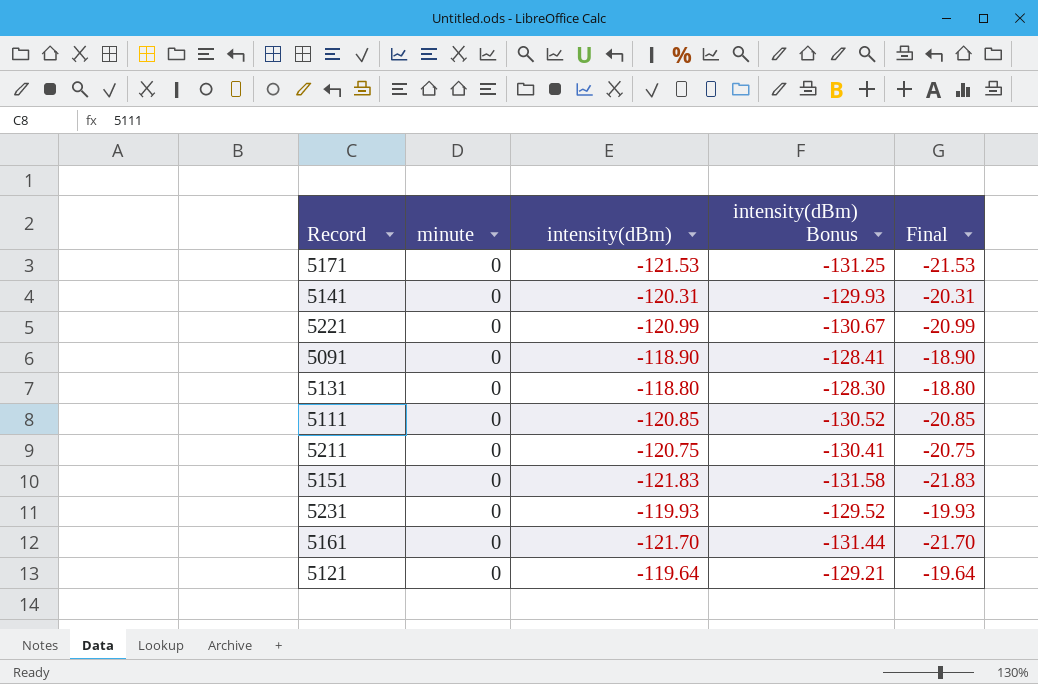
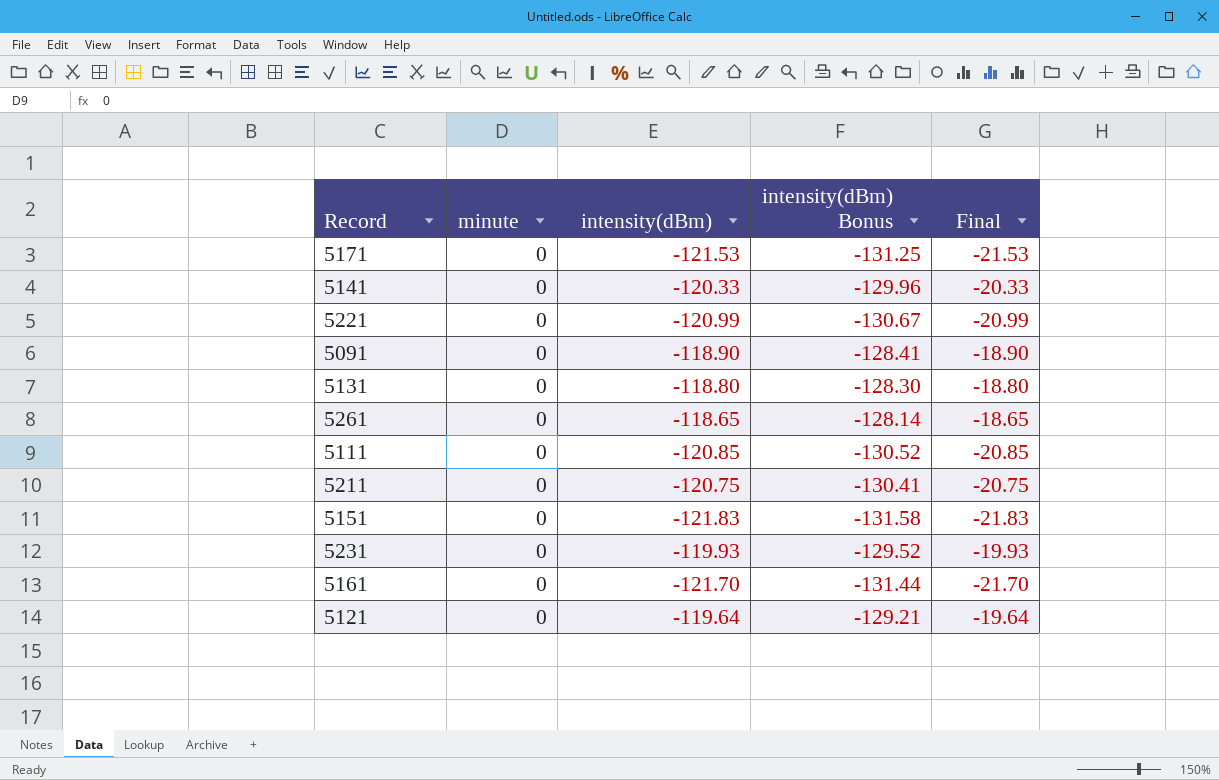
5141 | intensity(dBm): -120.31 -> -120.33
5141 | intensity(dBm) Bonus: -129.93 -> -129.96
5141 | Final: -20.31 -> -20.33
row 5261: none -> 0 | -118.65 | -128.14 | -18.65

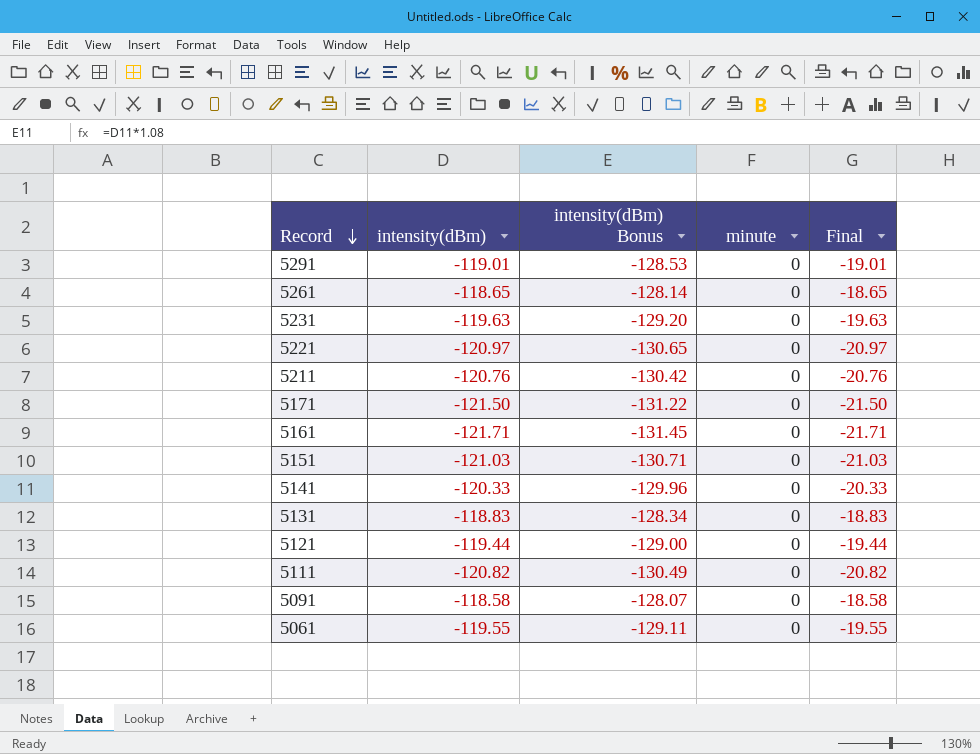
row order: none -> Record descending
column minute | position: 2 -> 4
row 5291: none -> -119.01 | -128.53 | 0 | -19.01
5231 | intensity(dBm): -119.93 -> -119.63
5231 | intensity(dBm) Bonus: -129.52 -> -129.20
5231 | Final: -19.93 -> -19.63
5221 | intensity(dBm): -120.99 -> -120.97
5221 | intensity(dBm) Bonus: -130.67 -> -130.65
5221 | Final: -20.99 -> -20.97
5211 | intensity(dBm): -120.75 -> -120.76
5211 | intensity(dBm) Bonus: -130.41 -> -130.42
5211 | Final: -20.75 -> -20.76
5171 | intensity(dBm): -121.53 -> -121.50
5171 | intensity(dBm) Bonus: -131.25 -> -131.22
5171 | Final: -21.53 -> -21.50
5161 | intensity(dBm): -121.70 -> -121.71
5161 | intensity(dBm) Bonus: -131.44 -> -131.45
5161 | Final: -21.70 -> -21.71
5151 | intensity(dBm): -121.83 -> -121.03
5151 | intensity(dBm) Bonus: -131.58 -> -130.71
5151 | Final: -21.83 -> -21.03
5131 | intensity(dBm): -118.80 -> -118.83
5131 | intensity(dBm) Bonus: -128.30 -> -128.34
5131 | Final: -18.80 -> -18.83
5121 | intensity(dBm): -119.64 -> -119.44
5121 | intensity(dBm) Bonus: -129.21 -> -129.00
5121 | Final: -19.64 -> -19.44
5111 | intensity(dBm): -120.85 -> -120.82
5111 | intensity(dBm) Bonus: -130.52 -> -130.49
5111 | Final: -20.85 -> -20.82
5091 | intensity(dBm): -118.90 -> -118.58
5091 | intensity(dBm) Bonus: -128.41 -> -128.07
5091 | Final: -18.90 -> -18.58
row 5061: none -> -119.55 | -129.11 | 0 | -19.55

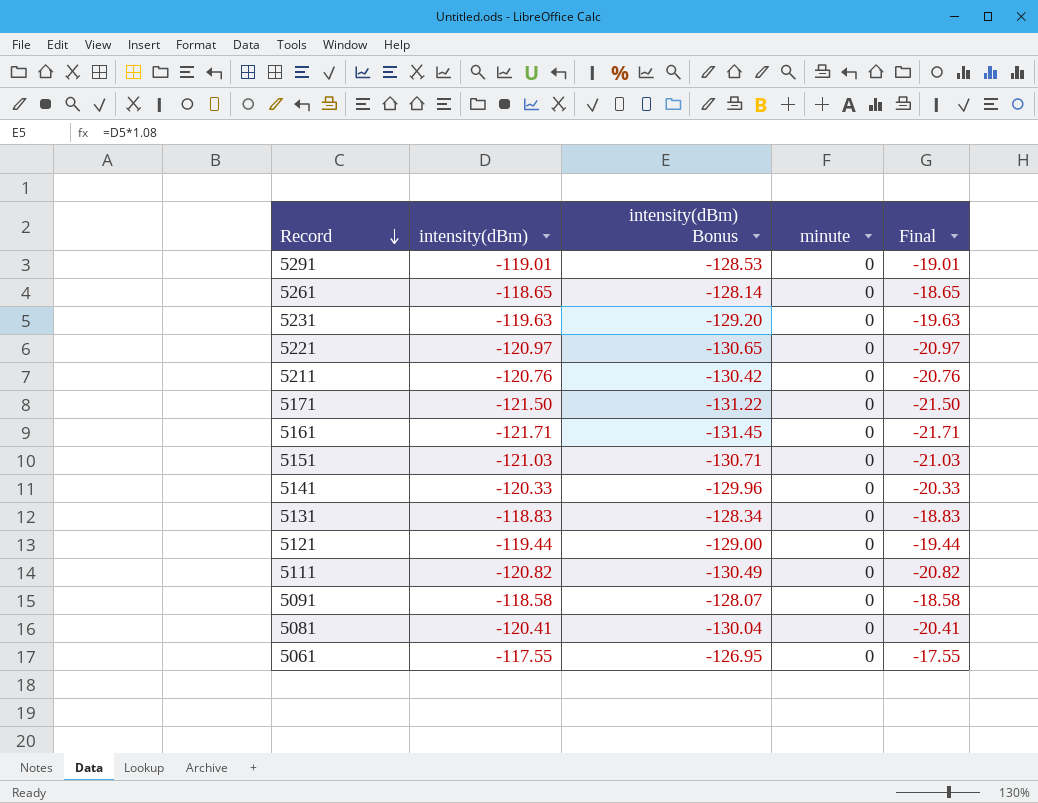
row 5081: none -> -120.41 | -130.04 | 0 | -20.41
5061 | intensity(dBm): -119.55 -> -117.55
5061 | intensity(dBm) Bonus: -129.11 -> -126.95
5061 | Final: -19.55 -> -17.55

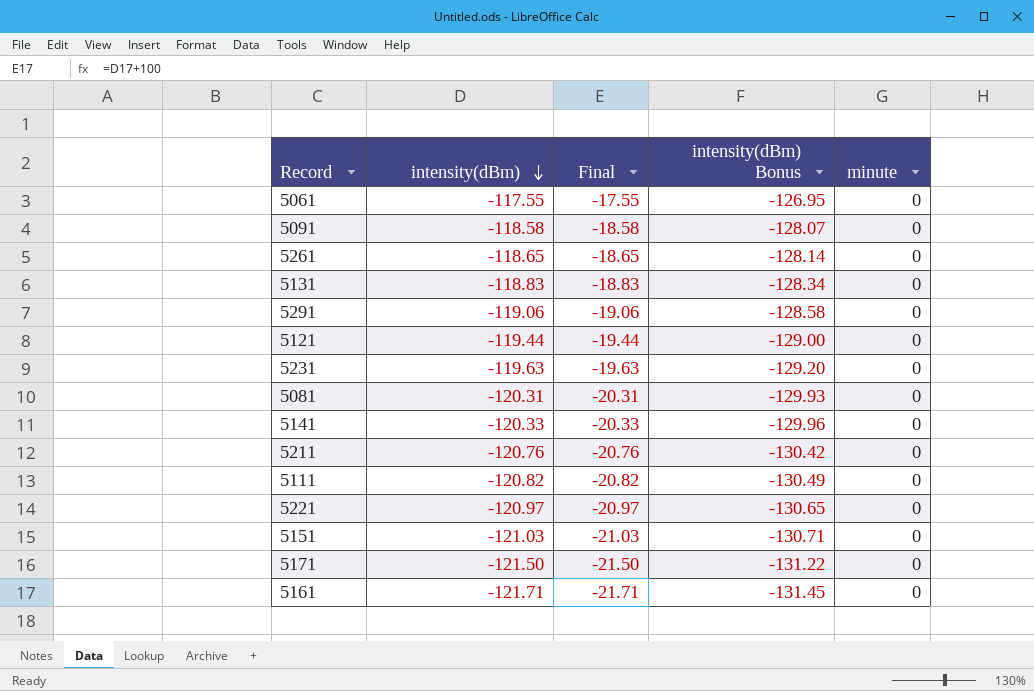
row order: Record descending -> intensity(dBm) descending
column Final | position: 5 -> 3
5291 | intensity(dBm): -119.01 -> -119.06
5291 | Final: -19.01 -> -19.06
5291 | intensity(dBm) Bonus: -128.53 -> -128.58
5081 | intensity(dBm): -120.41 -> -120.31
5081 | Final: -20.41 -> -20.31
5081 | intensity(dBm) Bonus: -130.04 -> -129.93

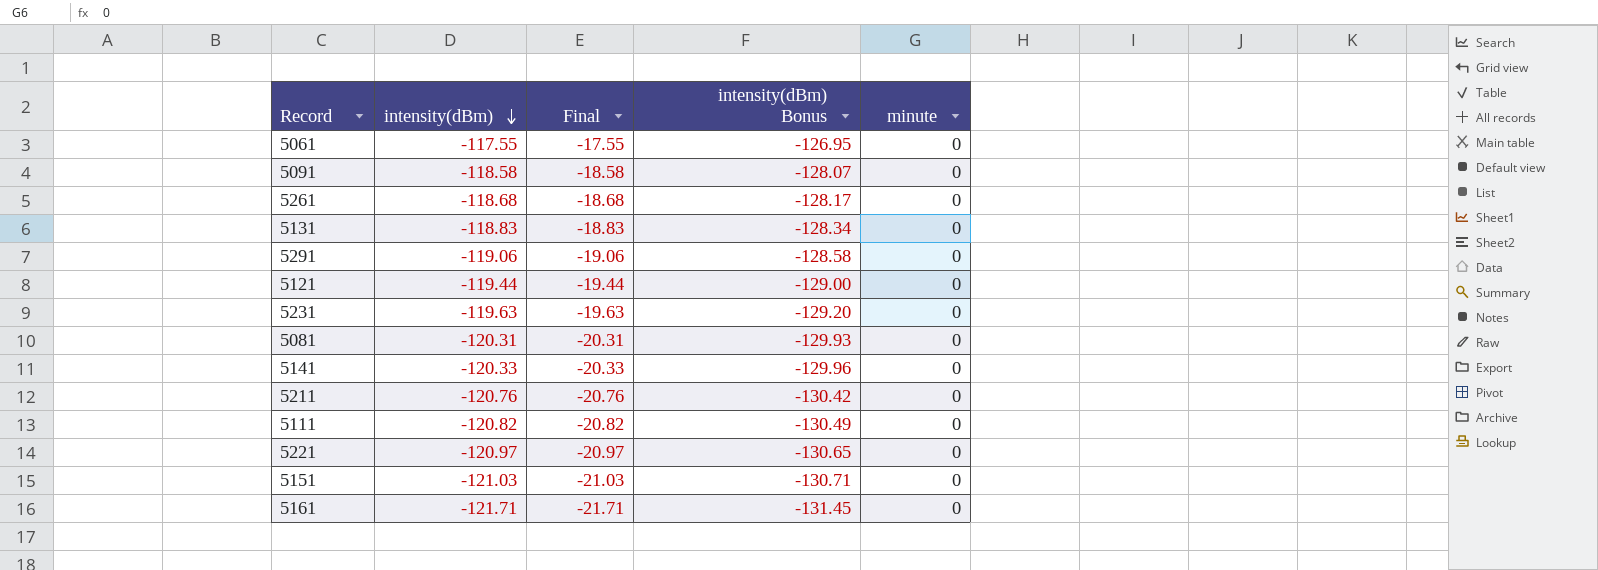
row 5171: -121.50 | -21.50 | -131.22 | 0 -> none
5261 | intensity(dBm): -118.65 -> -118.68
5261 | Final: -18.65 -> -18.68
5261 | intensity(dBm) Bonus: -128.14 -> -128.17

